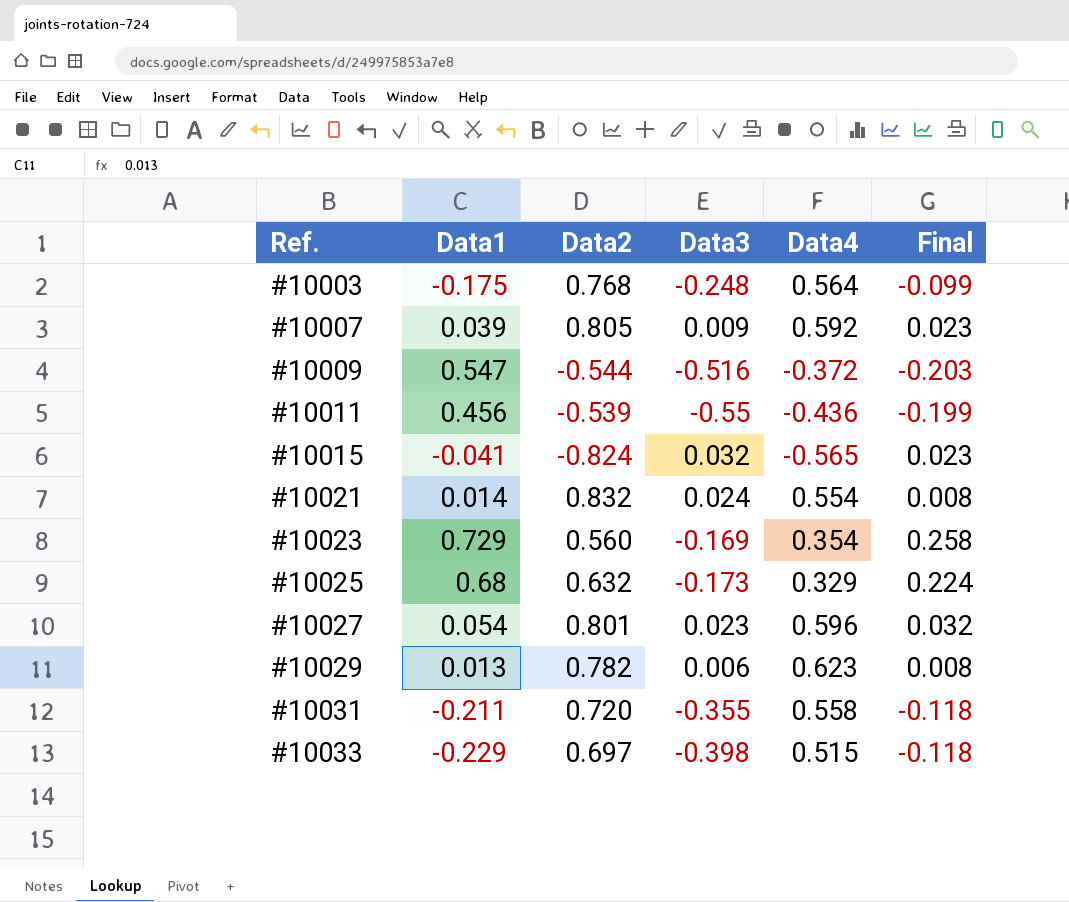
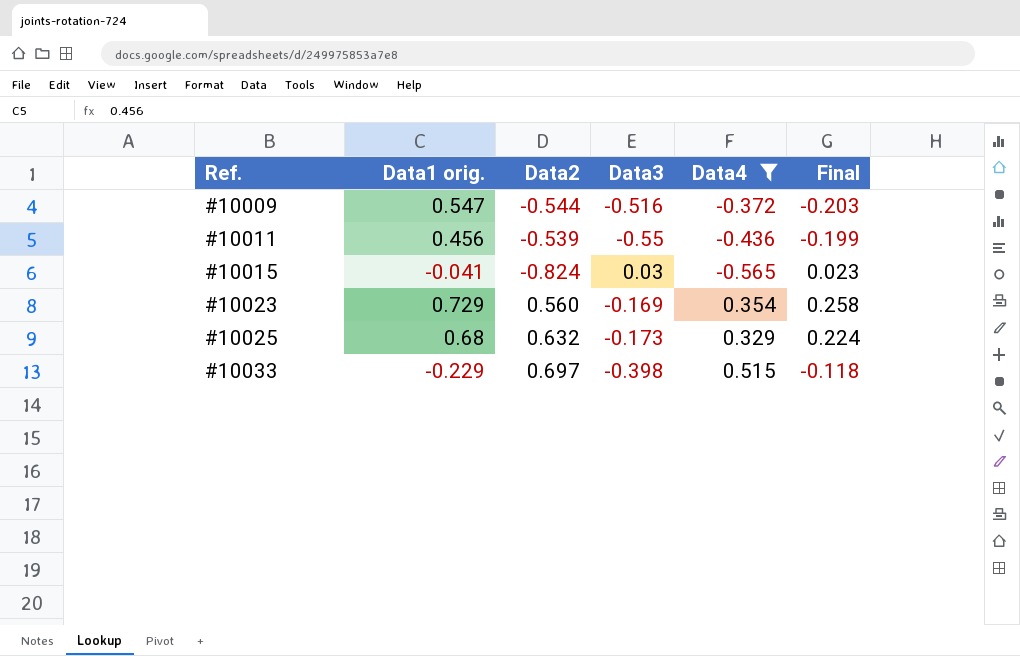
filter: none -> Data4 <= 0.515
column name: Data1 -> Data1 orig.
#10015 | Data3: 0.032 -> 0.03

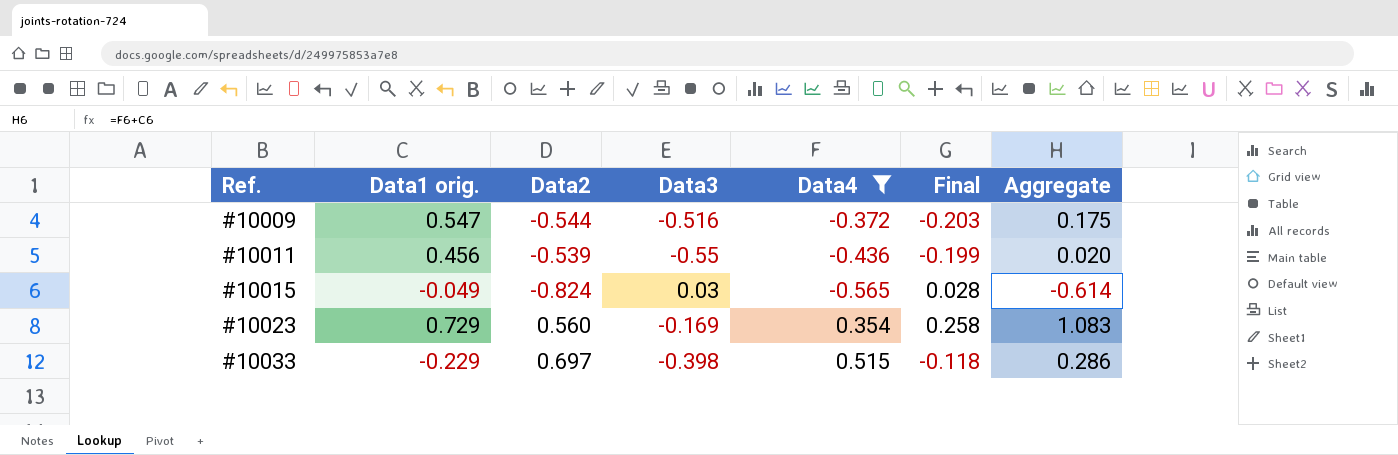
column Aggregate | formula: none -> [Data1 orig.] + [Data4]
row #10025: 0.68 | 0.632 | -0.173 | 0.329 | 0.224 -> none
#10015 | Data1 orig.: -0.041 -> -0.049
#10015 | Final: 0.023 -> 0.028

